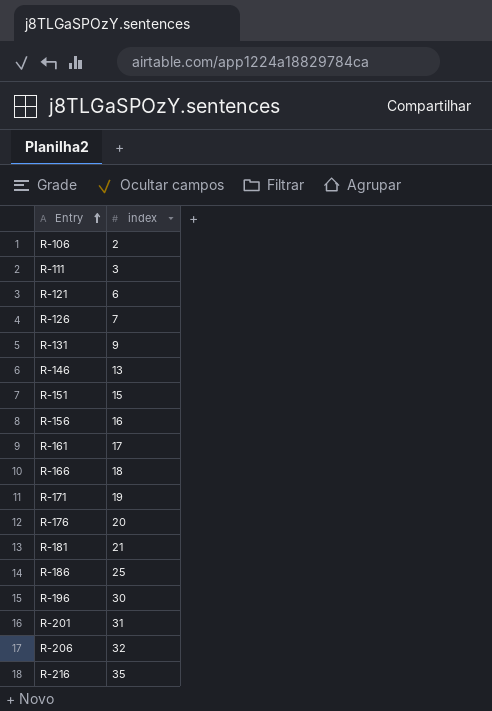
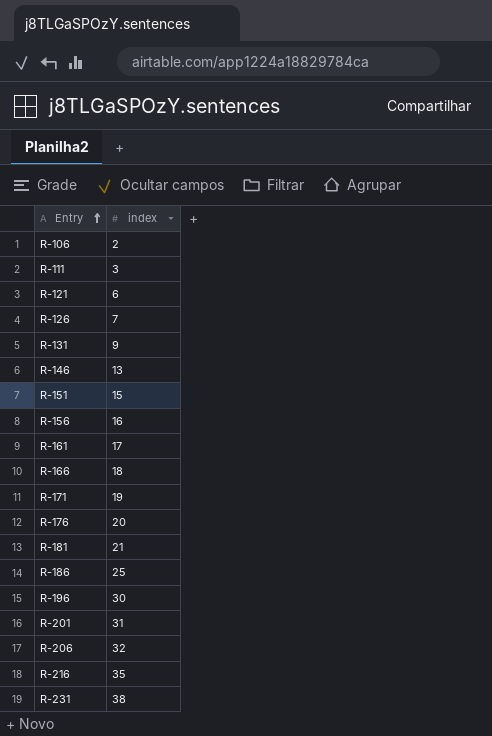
row R-231: none -> 38

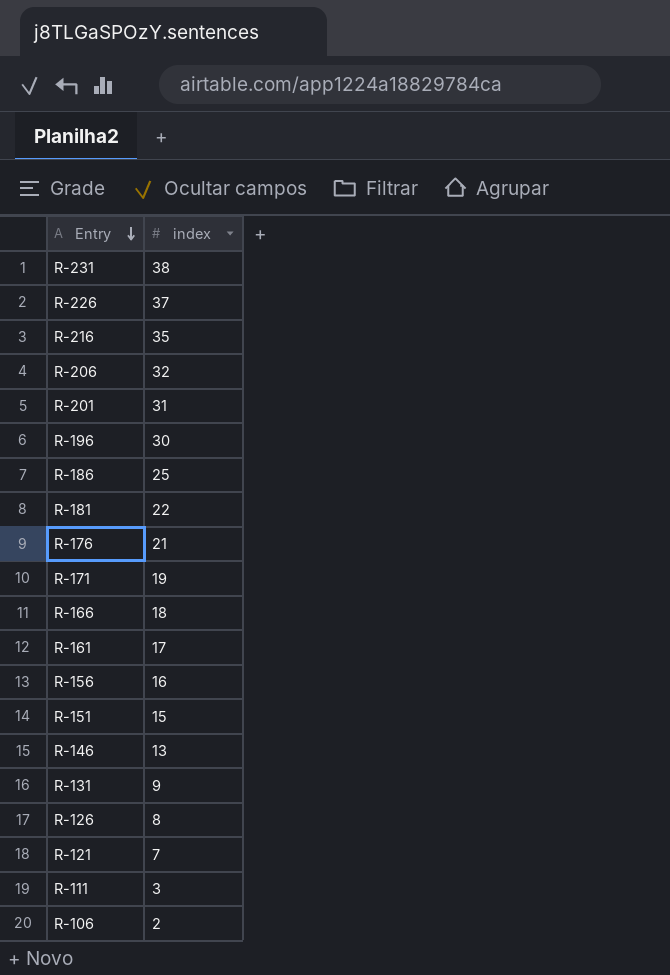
row order: Entry ascending -> Entry descending
row R-226: none -> 37
R-181 | index: 21 -> 22
R-176 | index: 20 -> 21
R-126 | index: 7 -> 8
R-121 | index: 6 -> 7

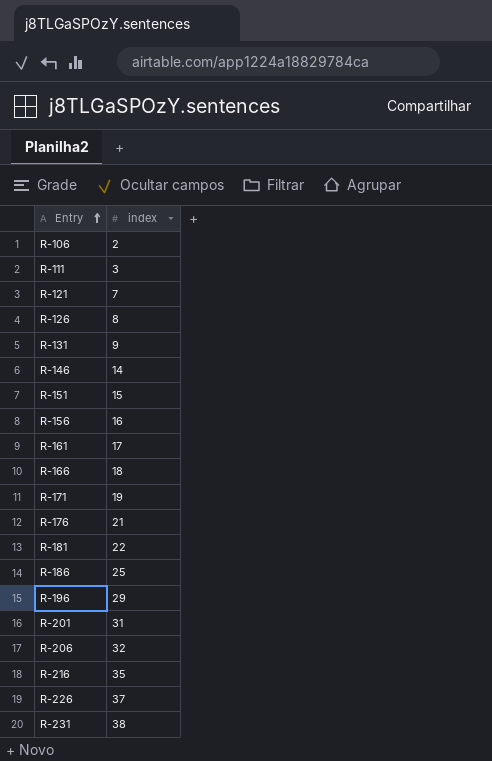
row order: Entry descending -> Entry ascending
R-146 | index: 13 -> 14
R-196 | index: 30 -> 29

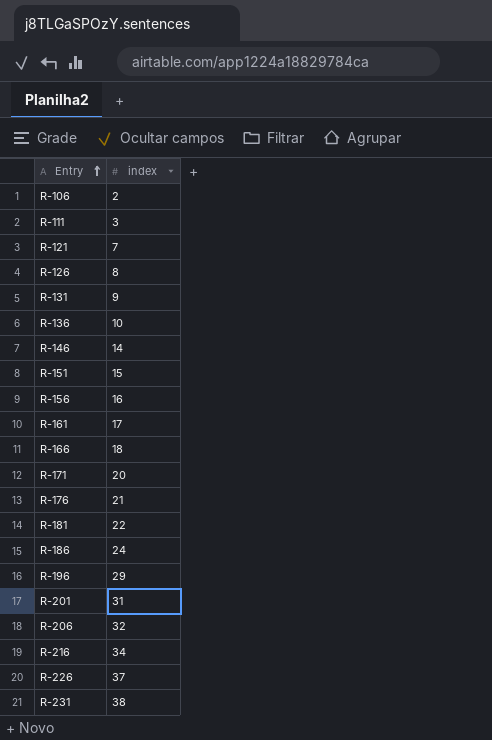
row R-136: none -> 10
R-171 | index: 19 -> 20
R-186 | index: 25 -> 24
R-216 | index: 35 -> 34

